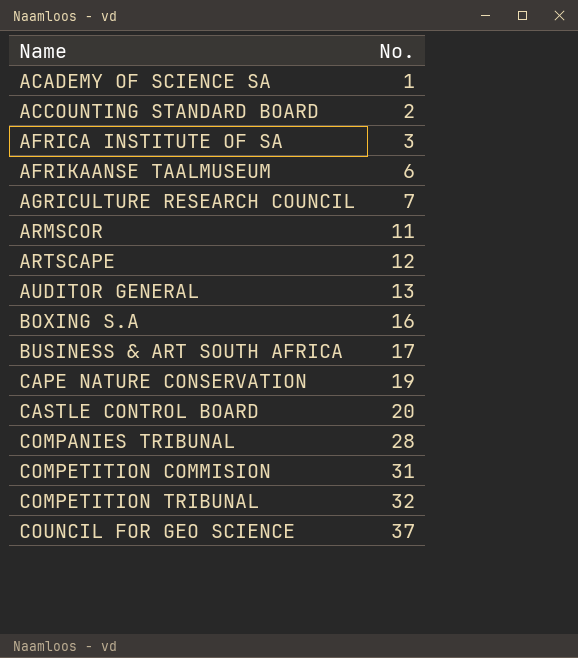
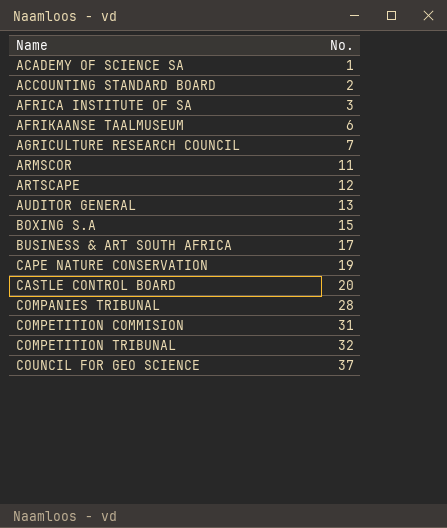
BOXING S.A | No.: 16 -> 15

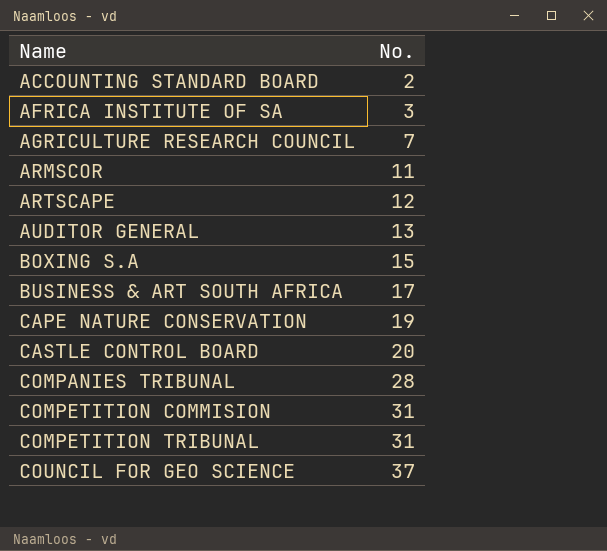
row ACADEMY OF SCIENCE SA: 1 -> none
row AFRIKAANSE TAALMUSEUM: 6 -> none
COMPETITION TRIBUNAL | No.: 32 -> 31

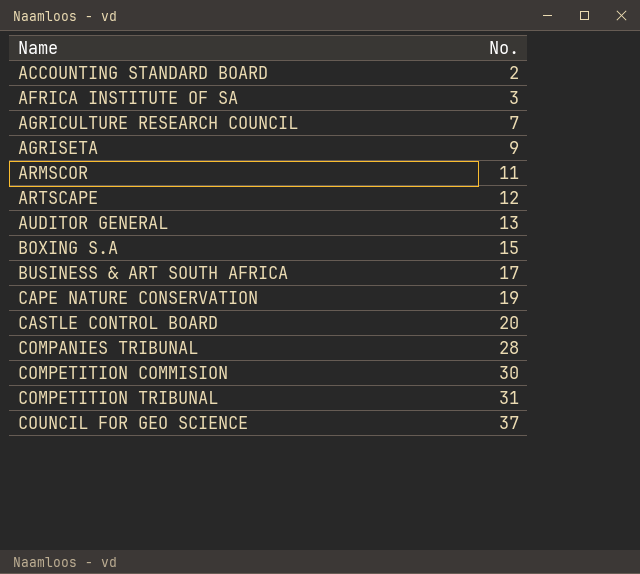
row AGRISETA: none -> 9
COMPETITION COMMISION | No.: 31 -> 30

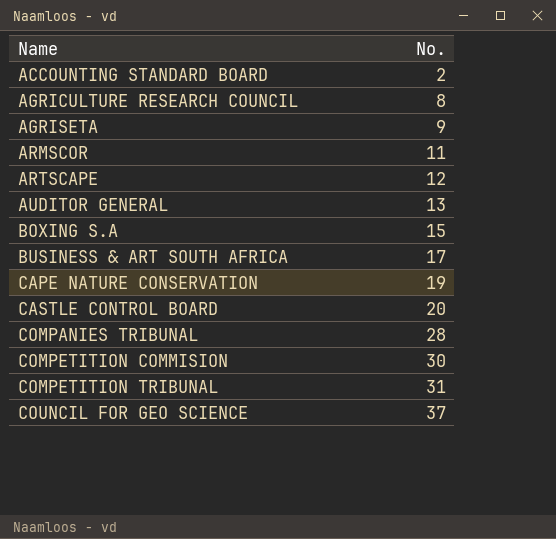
row AFRICA INSTITUTE OF SA: 3 -> none
AGRICULTURE RESEARCH COUNCIL | No.: 7 -> 8

